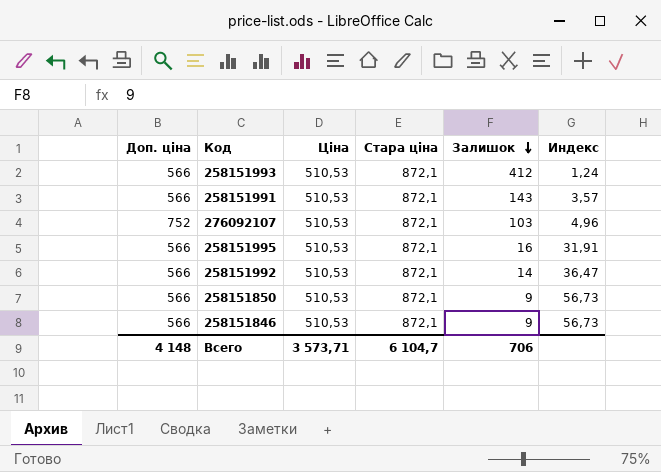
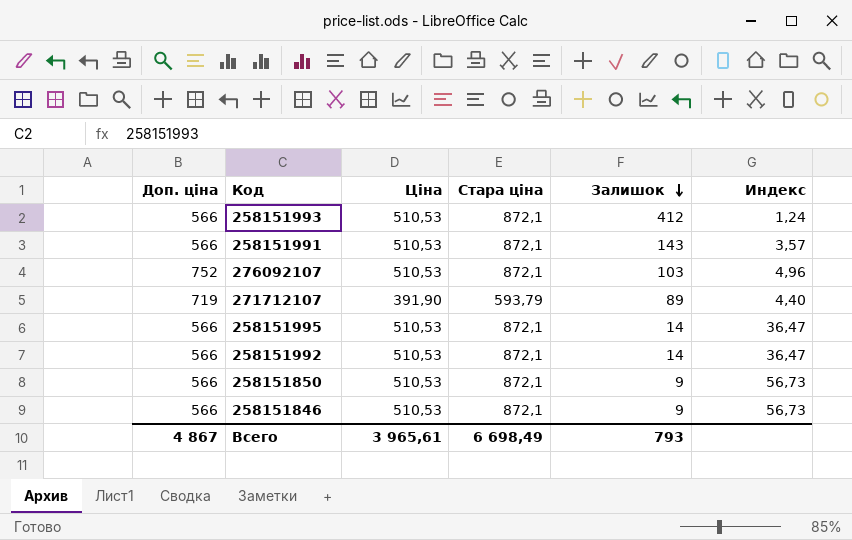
row 271712107: none -> 719 | 391,90 | 593,79 | 89 | 4,40
258151995 | Залишок: 16 -> 14
258151995 | Индекс: 31,91 -> 36,47
Всего | Доп. ціна: 4 148 -> 4 867
Всего | Ціна: 3 573,71 -> 3 965,61
Всего | Стара ціна: 6 104,7 -> 6 698,49
Всего | Залишок: 706 -> 793

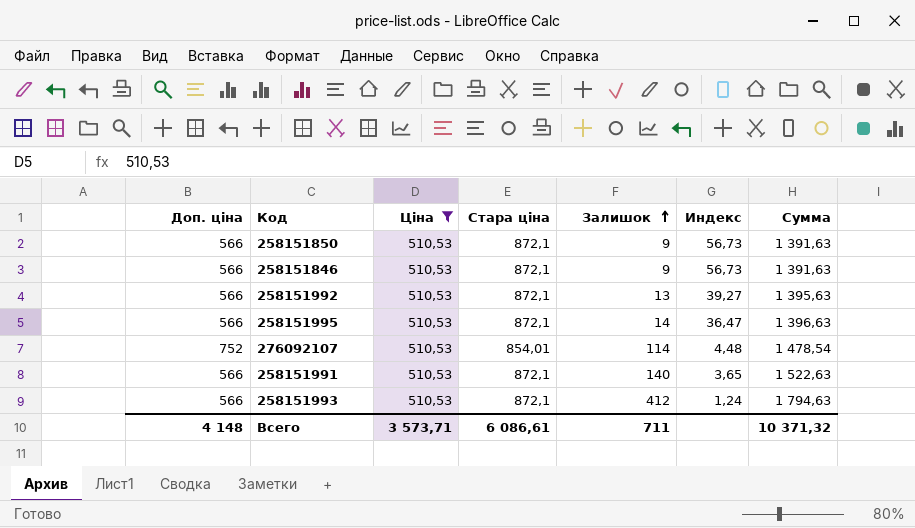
filter: none -> Ціна = 510,53
row order: Залишок descending -> Залишок ascending
column Сумма | formula: none -> [Ціна] + [Стара ціна] + [Залишок]
258151992 | Залишок: 14 -> 13
258151992 | Индекс: 36,47 -> 39,27
276092107 | Стара ціна: 872,1 -> 854,01
276092107 | Залишок: 103 -> 114
276092107 | Индекс: 4,96 -> 4,48
258151991 | Залишок: 143 -> 140
258151991 | Индекс: 3,57 -> 3,65
Всего | Доп. ціна: 4 867 -> 4 148
Всего | Ціна: 3 965,61 -> 3 573,71
Всего | Стара ціна: 6 698,49 -> 6 086,61
Всего | Залишок: 793 -> 711

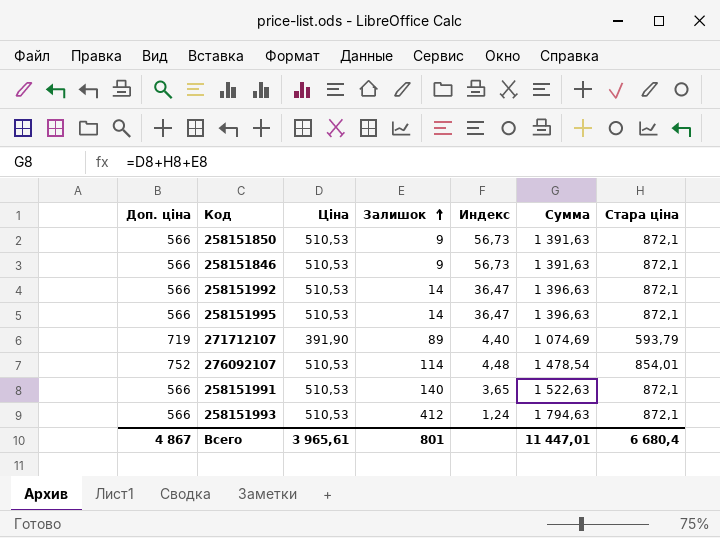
filter: Ціна = 510,53 -> none
column Стара ціна | position: 4 -> 7
258151992 | Залишок: 13 -> 14
258151992 | Индекс: 39,27 -> 36,47
258151992 | Сумма: 1 395,63 -> 1 396,63
Всего | Доп. ціна: 4 148 -> 4 867
Всего | Ціна: 3 573,71 -> 3 965,61
Всего | Залишок: 711 -> 801
Всего | Сумма: 10 371,32 -> 11 447,01
Всего | Стара ціна: 6 086,61 -> 6 680,4

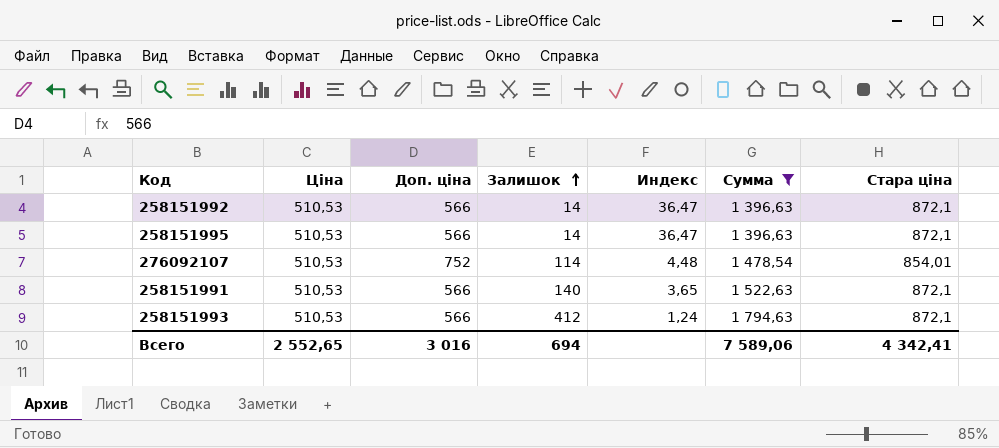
filter: none -> Сумма >= 1 396,63
column Доп. ціна | position: 1 -> 3
Всего | Ціна: 3 965,61 -> 2 552,65
Всего | Доп. ціна: 4 867 -> 3 016
Всего | Залишок: 801 -> 694
Всего | Сумма: 11 447,01 -> 7 589,06
Всего | Стара ціна: 6 680,4 -> 4 342,41

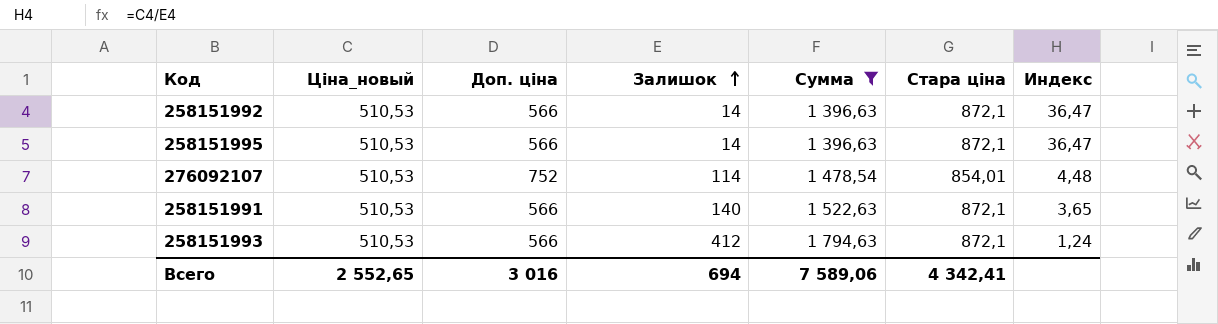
column name: Ціна -> Ціна_новый
column Индекс | position: 5 -> 7

